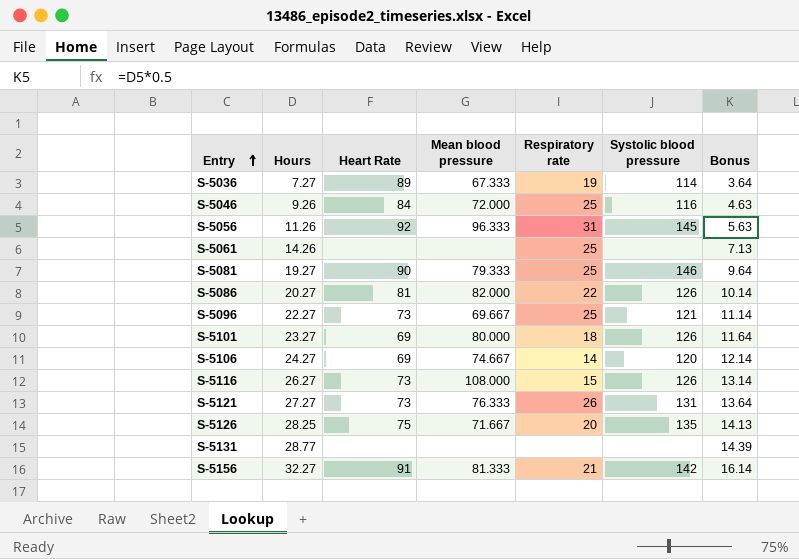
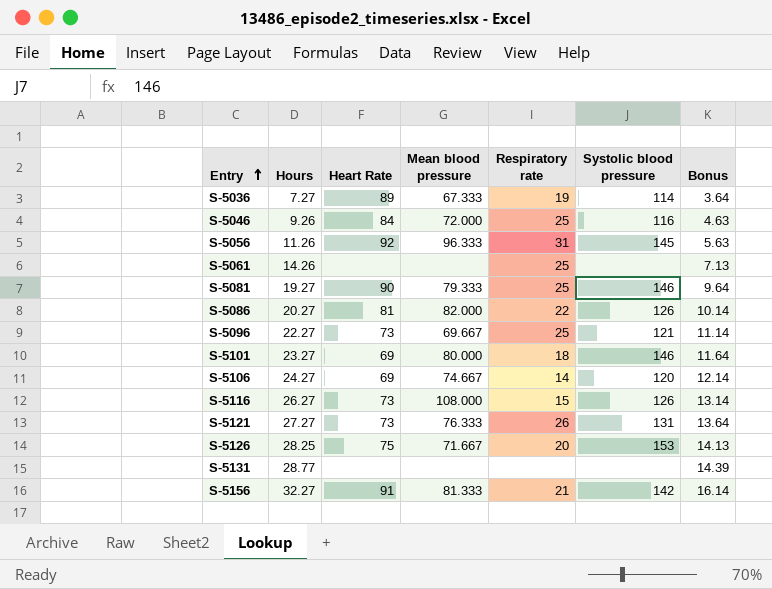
S-5101 | Systolic blood pressure: 126 -> 146
S-5126 | Systolic blood pressure: 135 -> 153

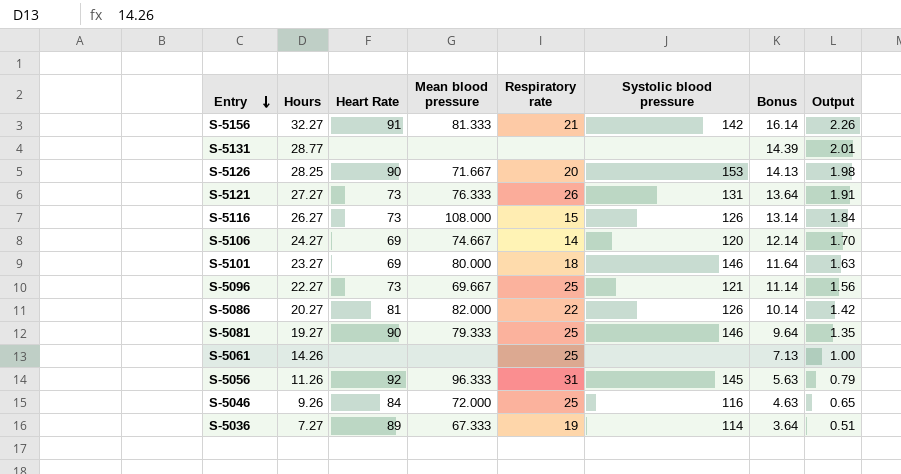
row order: Entry ascending -> Entry descending
column Output | formula: none -> [Hours] * 0.07
S-5126 | Heart Rate: 75 -> 90

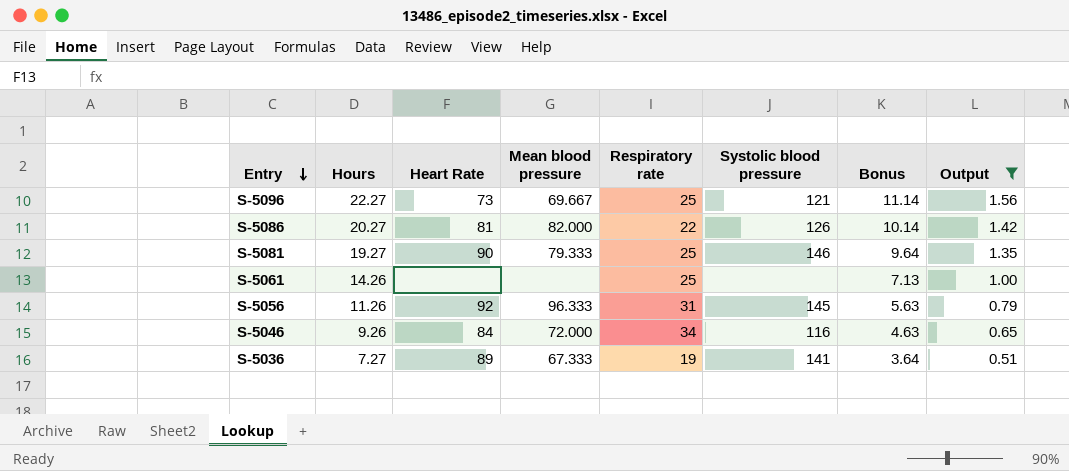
filter: none -> Output <= 1.56
S-5046 | Respiratory rate: 25 -> 34
S-5036 | Systolic blood pressure: 114 -> 141

